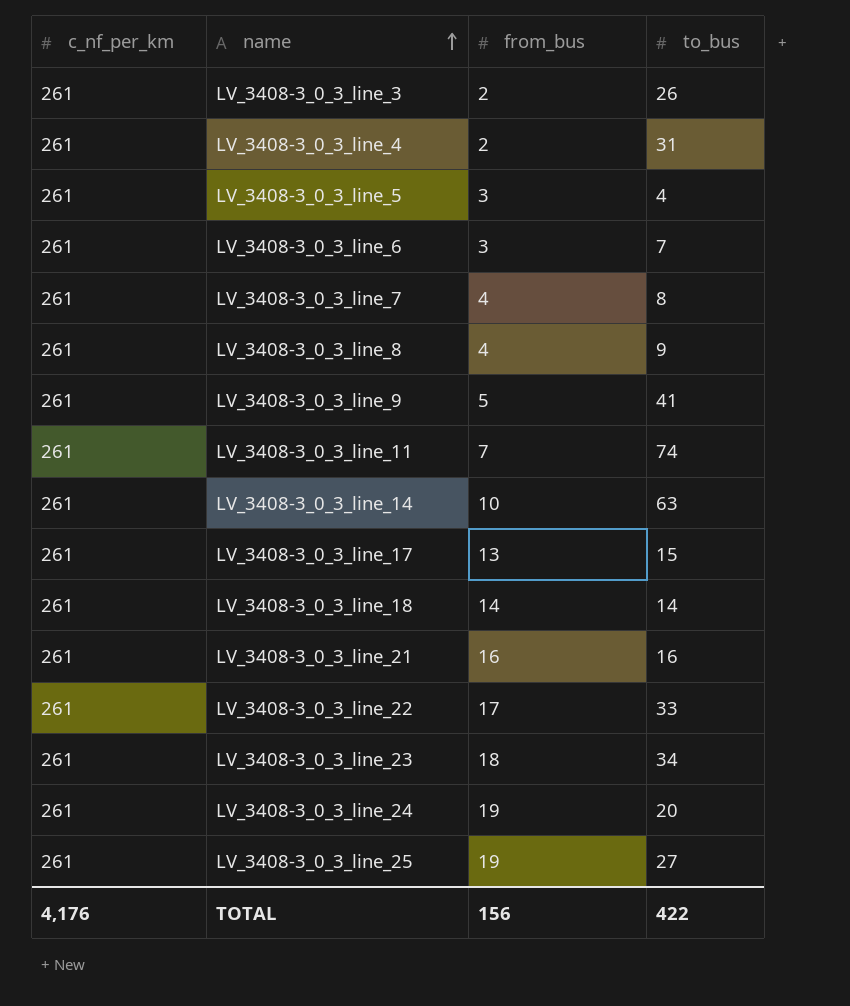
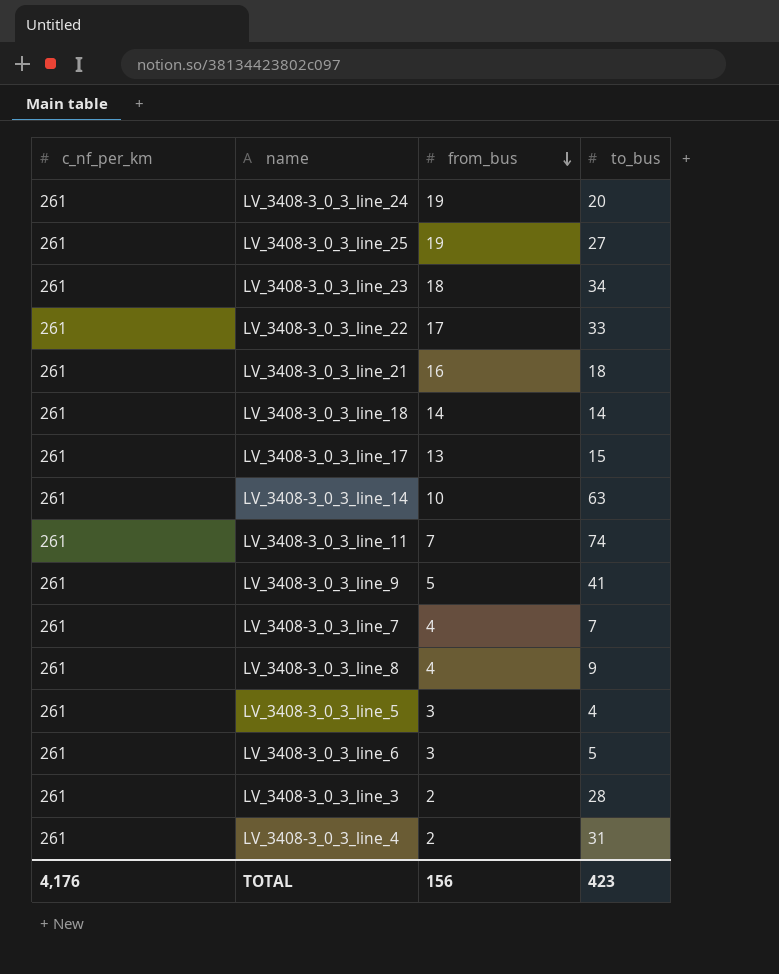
row order: name ascending -> from_bus descending
LV_3408-3_0_3_line_21 | to_bus: 16 -> 18
LV_3408-3_0_3_line_7 | to_bus: 8 -> 7
LV_3408-3_0_3_line_6 | to_bus: 7 -> 5
LV_3408-3_0_3_line_3 | to_bus: 26 -> 28
TOTAL | to_bus: 422 -> 423

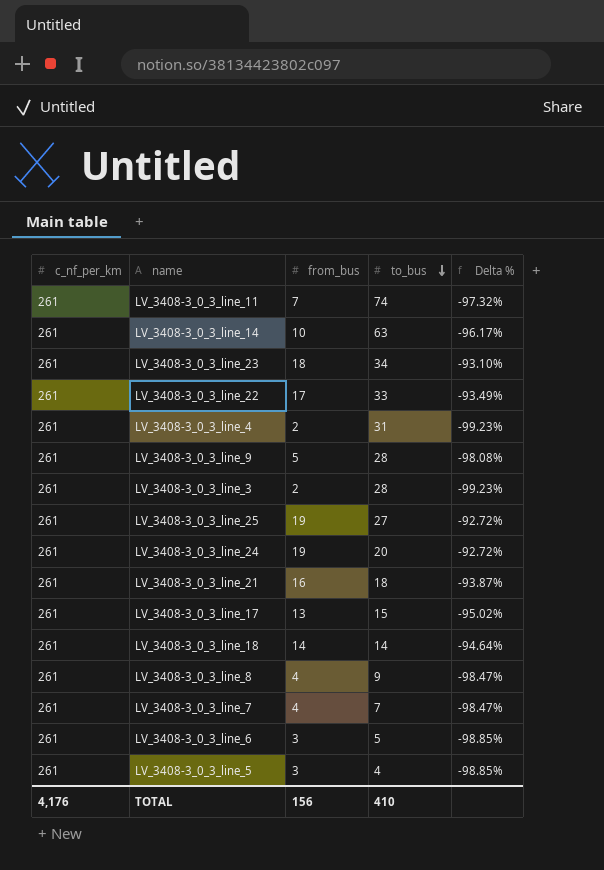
row order: from_bus descending -> to_bus descending
column Delta % | formula: none -> ([from_bus] - [c_nf_per_km]) / [c_nf_per_km]
LV_3408-3_0_3_line_9 | to_bus: 41 -> 28
TOTAL | to_bus: 423 -> 410

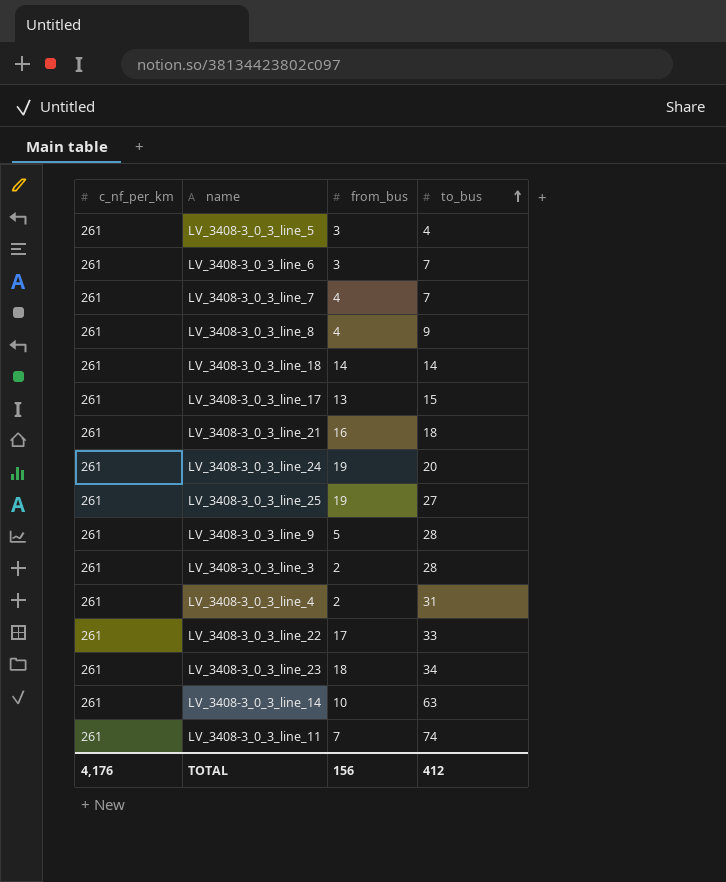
row order: to_bus descending -> to_bus ascending
column Delta % | formula: ([from_bus] - [c_nf_per_km]) / [c_nf_per_km] -> none
LV_3408-3_0_3_line_6 | to_bus: 5 -> 7
TOTAL | to_bus: 410 -> 412

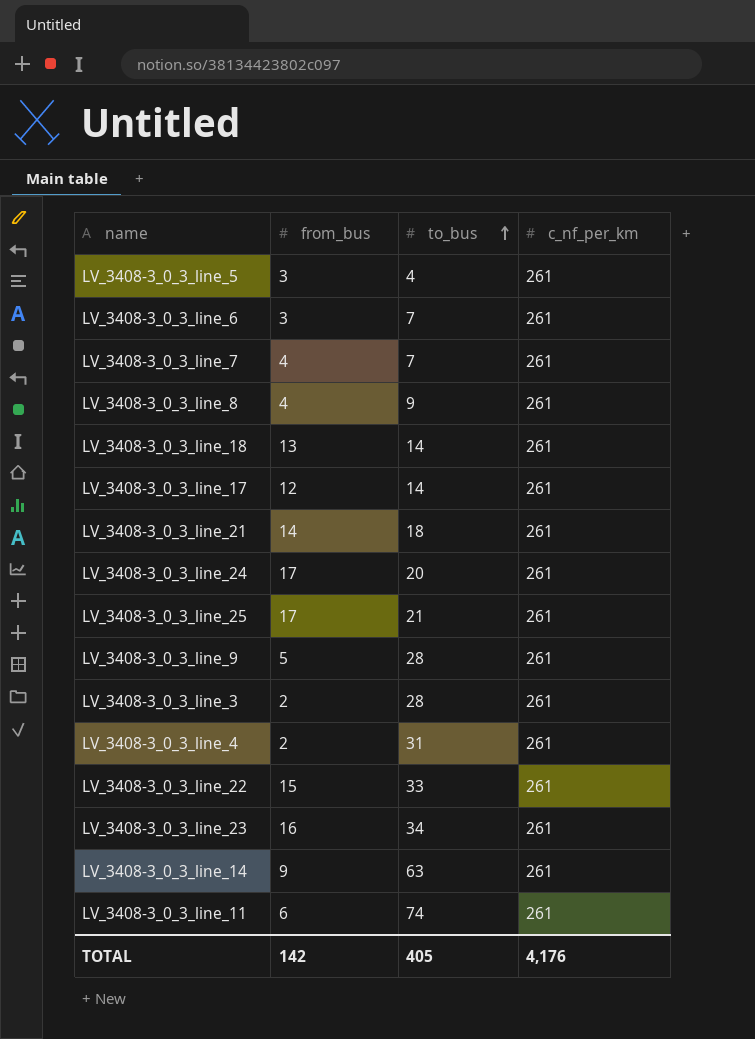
column c_nf_per_km | position: 1 -> 4
LV_3408-3_0_3_line_18 | from_bus: 14 -> 13
LV_3408-3_0_3_line_17 | from_bus: 13 -> 12
LV_3408-3_0_3_line_17 | to_bus: 15 -> 14
LV_3408-3_0_3_line_21 | from_bus: 16 -> 14
LV_3408-3_0_3_line_24 | from_bus: 19 -> 17
LV_3408-3_0_3_line_25 | from_bus: 19 -> 17
LV_3408-3_0_3_line_25 | to_bus: 27 -> 21
LV_3408-3_0_3_line_22 | from_bus: 17 -> 15
LV_3408-3_0_3_line_23 | from_bus: 18 -> 16
LV_3408-3_0_3_line_14 | from_bus: 10 -> 9
LV_3408-3_0_3_line_11 | from_bus: 7 -> 6
TOTAL | from_bus: 156 -> 142
TOTAL | to_bus: 412 -> 405

